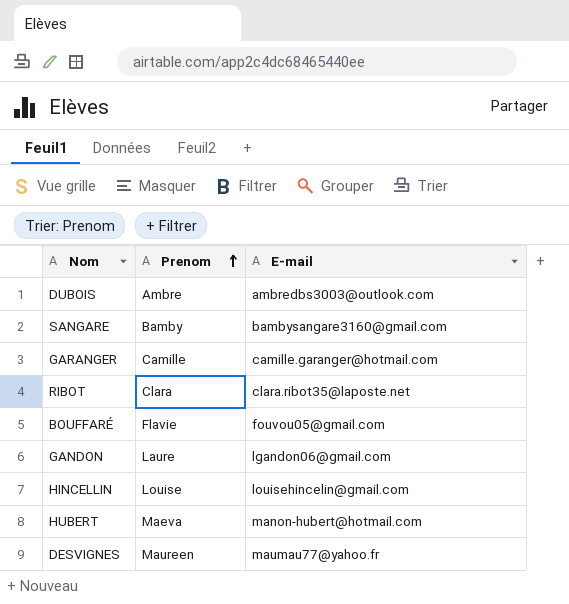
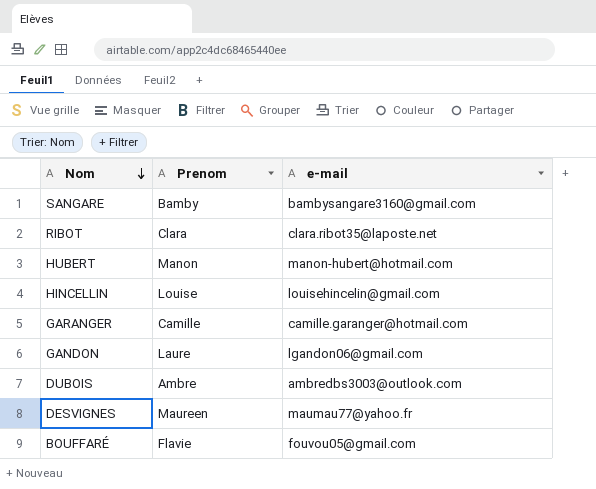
row order: Prenom ascending -> Nom descending
column name: E-mail -> e-mail
HUBERT | Prenom: Maeva -> Manon

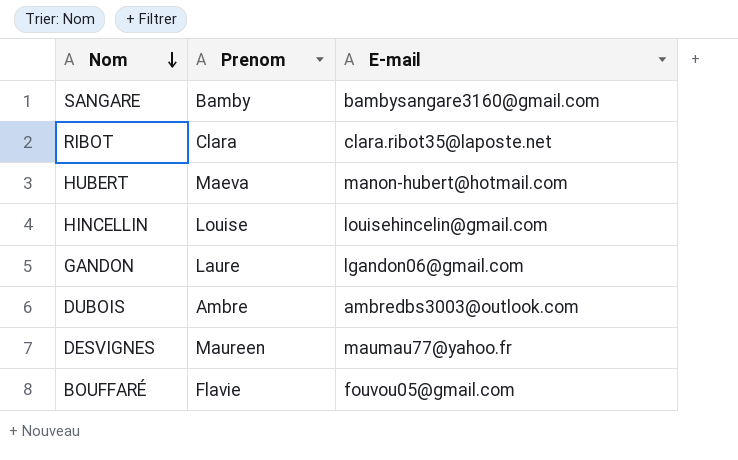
column name: e-mail -> E-mail
row GARANGER: Camille | camille.garanger@hotmail.com -> none
HUBERT | Prenom: Manon -> Maeva

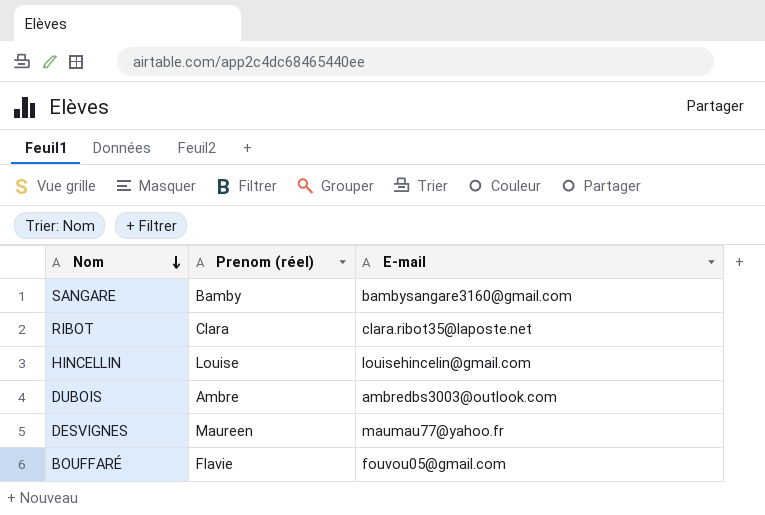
column name: Prenom -> Prenom (réel)
row HUBERT: Maeva | manon-hubert@hotmail.com -> none
row GANDON: Laure | lgandon06@gmail.com -> none

